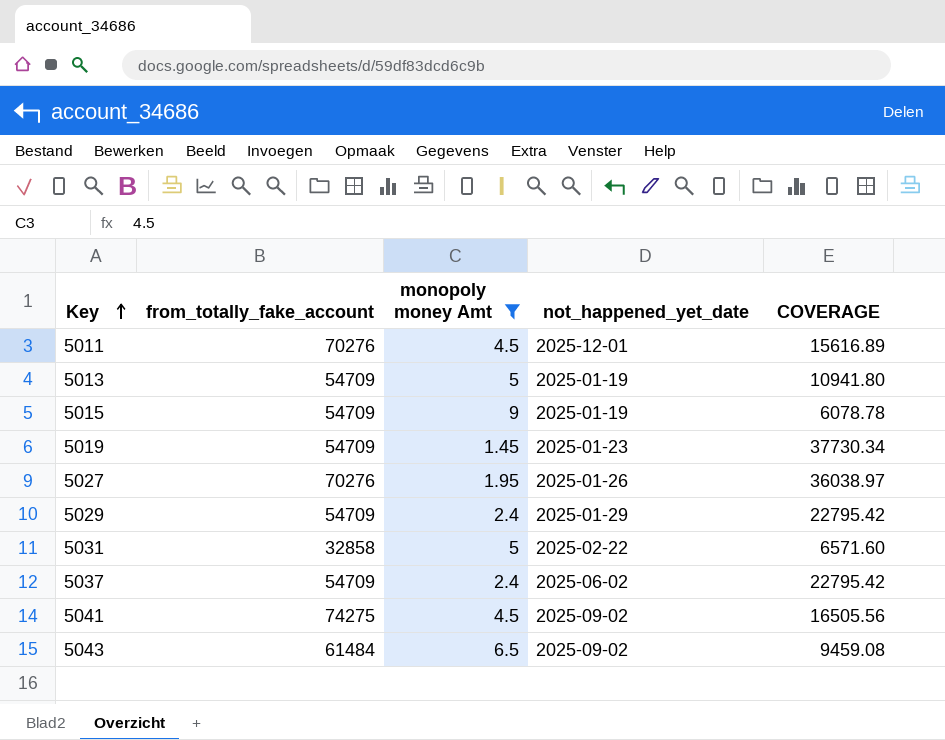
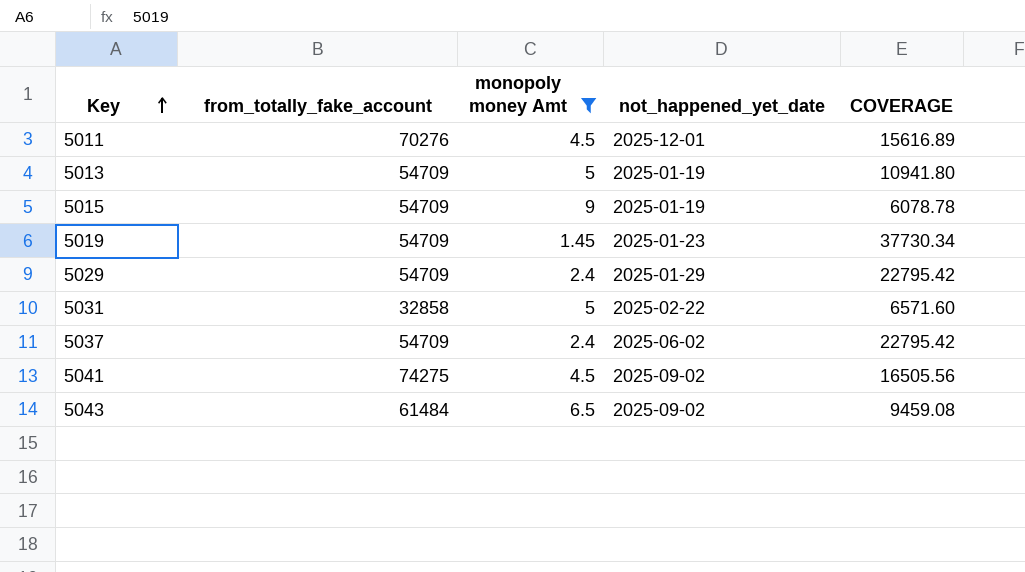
row 5027: 70276 | 1.95 | 2025-01-26 | 36038.97 -> none

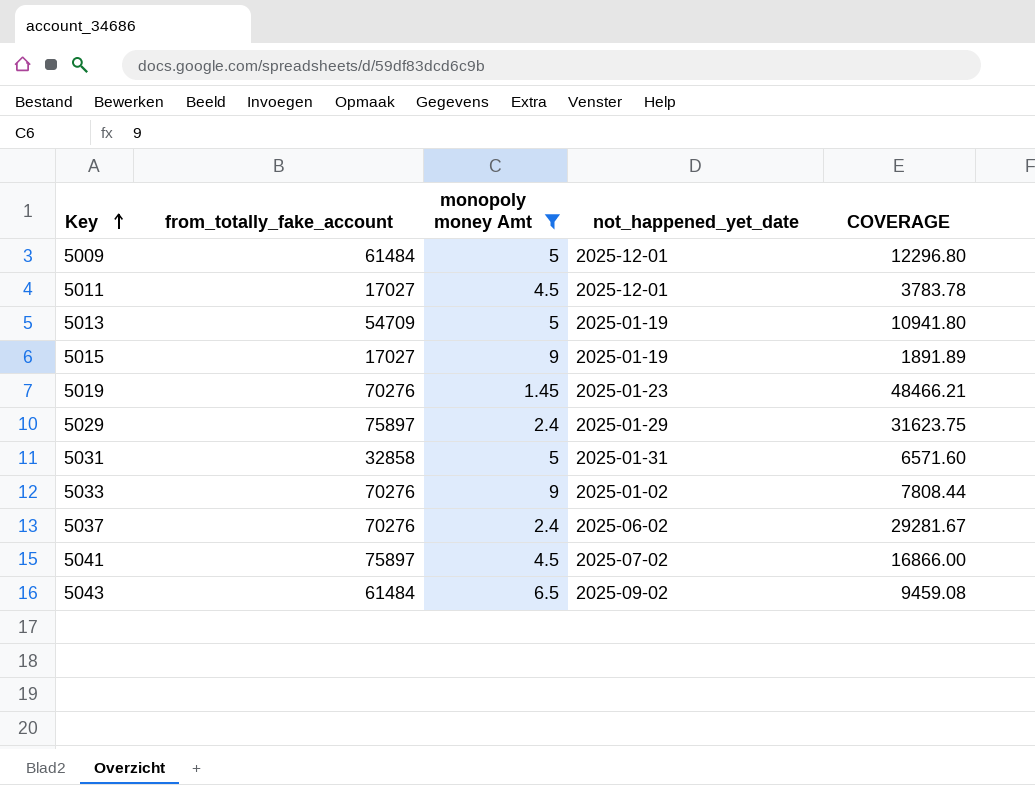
row 5009: none -> 61484 | 5 | 2025-12-01 | 12296.80
5011 | from_totally_fake_account: 70276 -> 17027
5011 | COVERAGE: 15616.89 -> 3783.78
5015 | from_totally_fake_account: 54709 -> 17027
5015 | COVERAGE: 6078.78 -> 1891.89
5019 | from_totally_fake_account: 54709 -> 70276
5019 | COVERAGE: 37730.34 -> 48466.21
5029 | from_totally_fake_account: 54709 -> 75897
5029 | COVERAGE: 22795.42 -> 31623.75
5031 | not_happened_yet_date: 2025-02-22 -> 2025-01-31
row 5033: none -> 70276 | 9 | 2025-01-02 | 7808.44
5037 | from_totally_fake_account: 54709 -> 70276
5037 | COVERAGE: 22795.42 -> 29281.67
5041 | from_totally_fake_account: 74275 -> 75897
5041 | not_happened_yet_date: 2025-09-02 -> 2025-07-02
5041 | COVERAGE: 16505.56 -> 16866.00

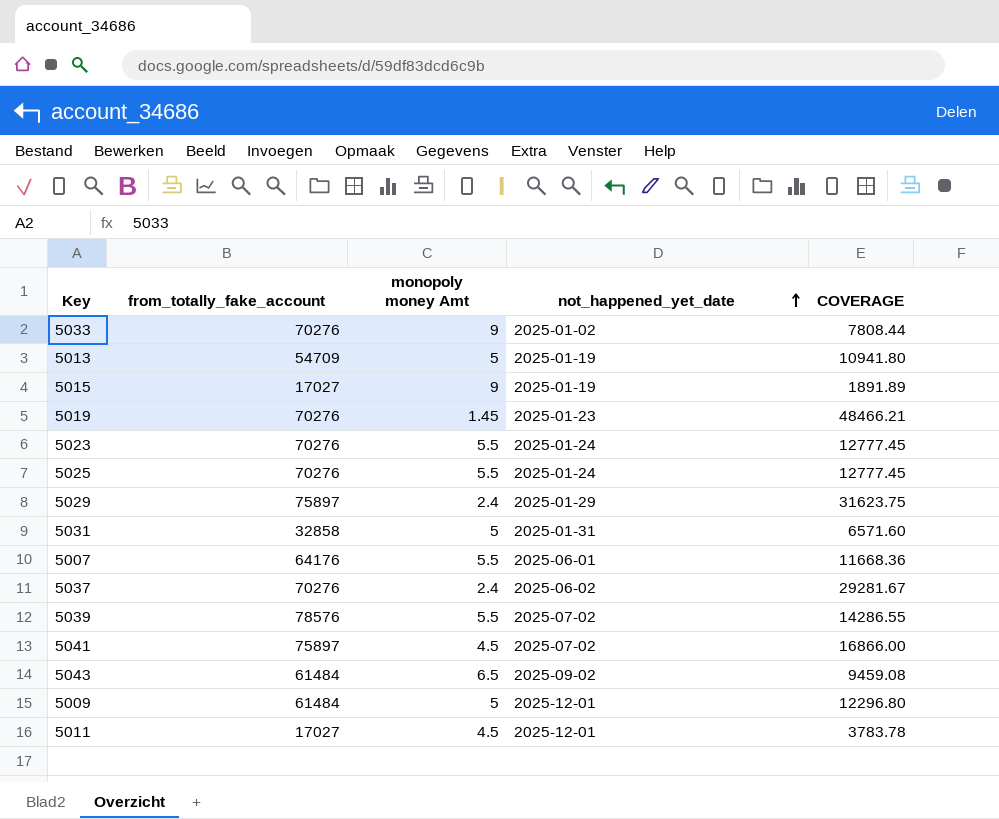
filter: monopoly money Amt != 5.5 -> none
row order: Key ascending -> not_happened_yet_date ascending

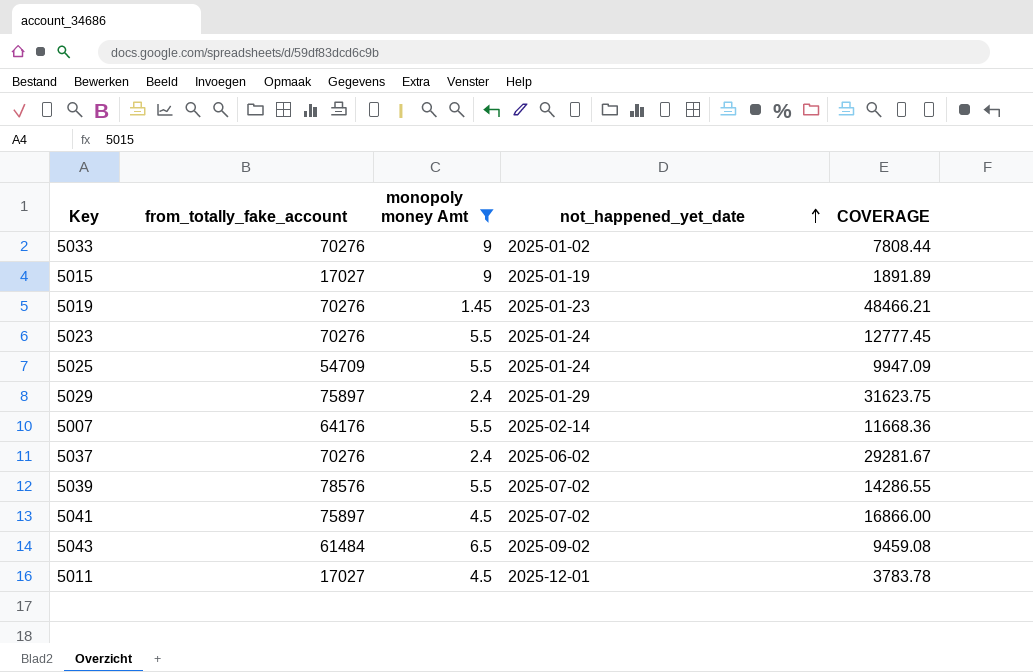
filter: none -> monopoly money Amt != 5
5025 | from_totally_fake_account: 70276 -> 54709
5025 | COVERAGE: 12777.45 -> 9947.09
5007 | not_happened_yet_date: 2025-06-01 -> 2025-02-14

